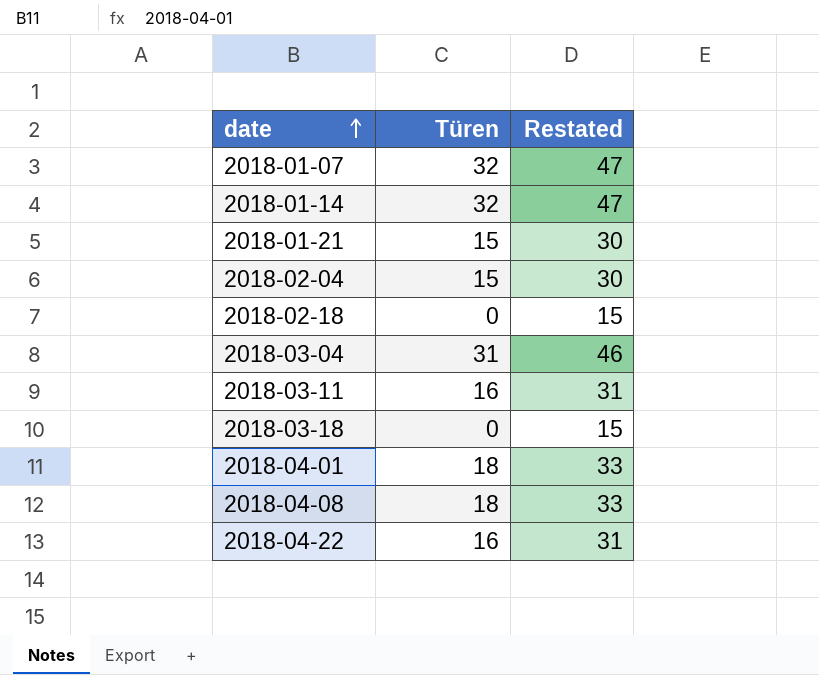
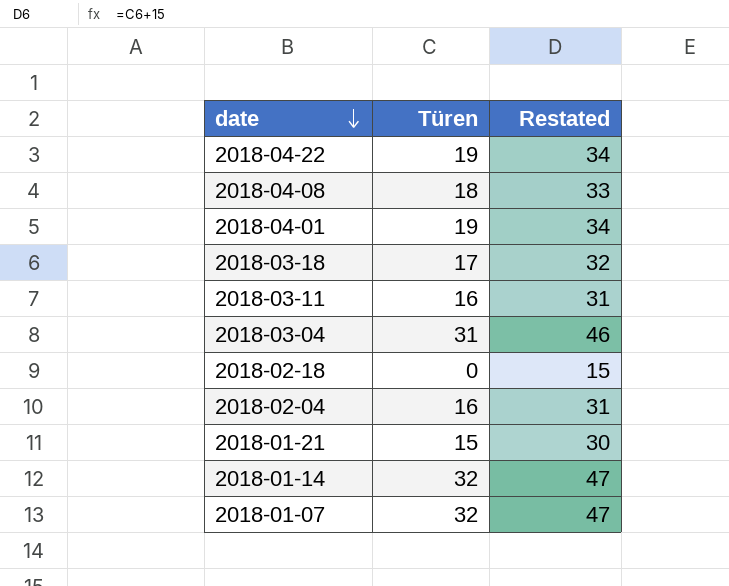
row order: date ascending -> date descending
2018-04-22 | Türen: 16 -> 19
2018-04-22 | Restated: 31 -> 34
2018-04-01 | Türen: 18 -> 19
2018-04-01 | Restated: 33 -> 34
2018-03-18 | Türen: 0 -> 17
2018-03-18 | Restated: 15 -> 32
2018-02-04 | Türen: 15 -> 16
2018-02-04 | Restated: 30 -> 31

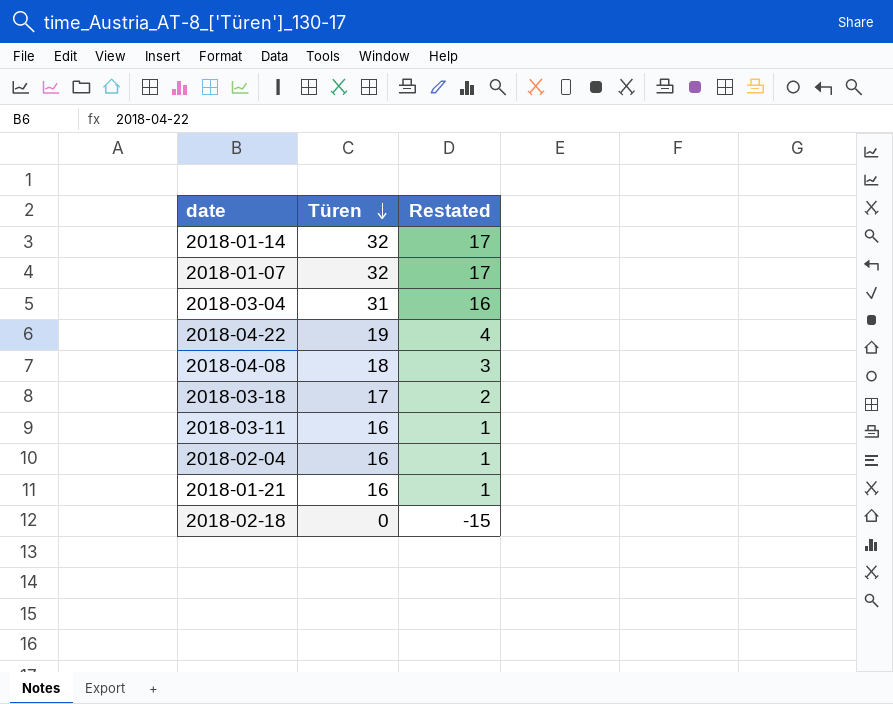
row order: date descending -> Türen descending
column Restated | formula: [Türen] + 15 -> [Türen] - 15
row 2018-04-01: 19 | 34 -> none
2018-01-21 | Türen: 15 -> 16

